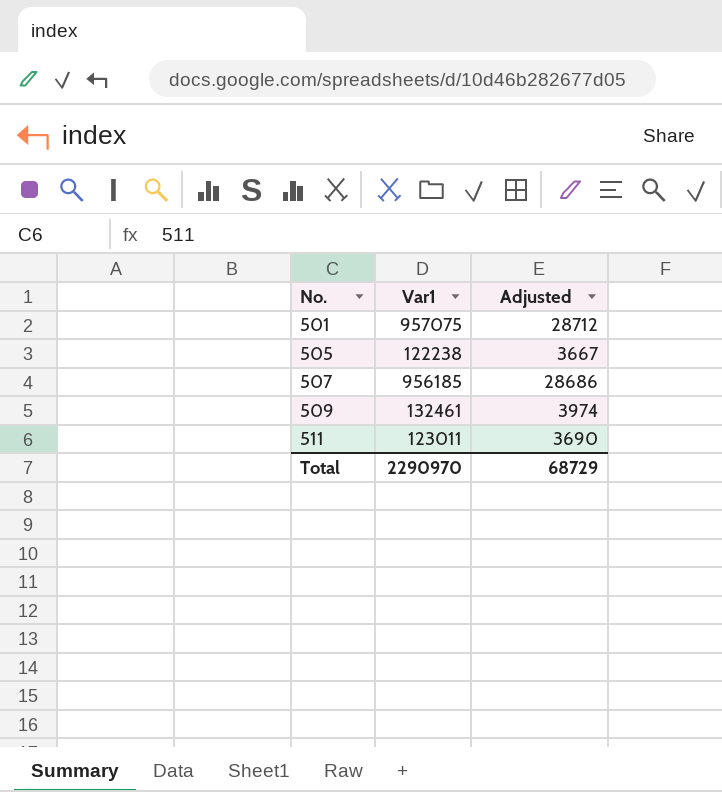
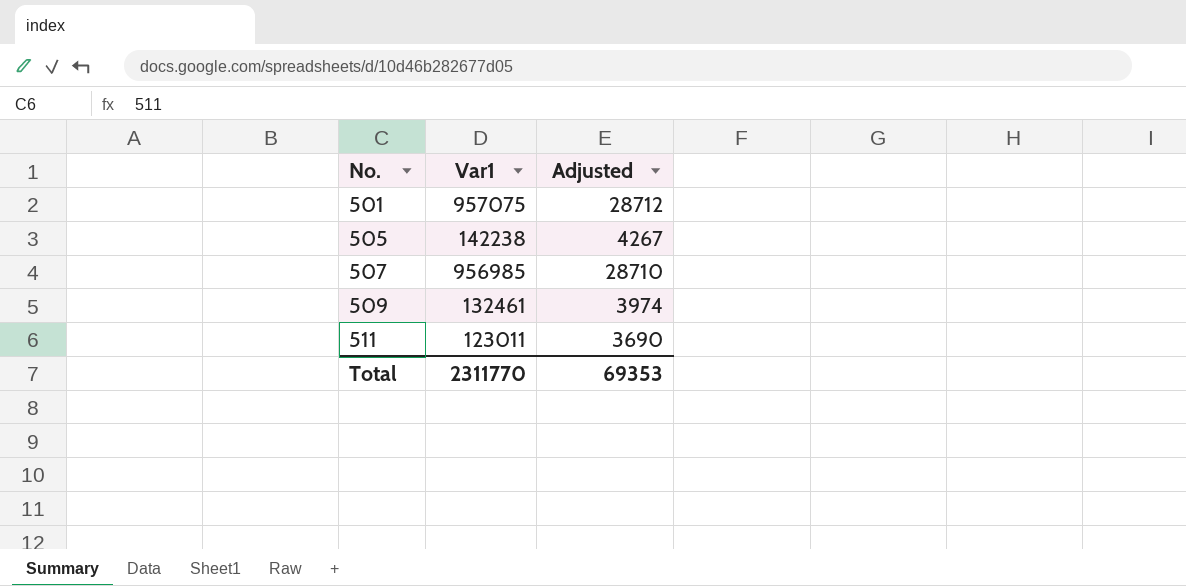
505 | Var1: 122238 -> 142238
505 | Adjusted: 3667 -> 4267
507 | Var1: 956185 -> 956985
507 | Adjusted: 28686 -> 28710
Total | Var1: 2290970 -> 2311770
Total | Adjusted: 68729 -> 69353

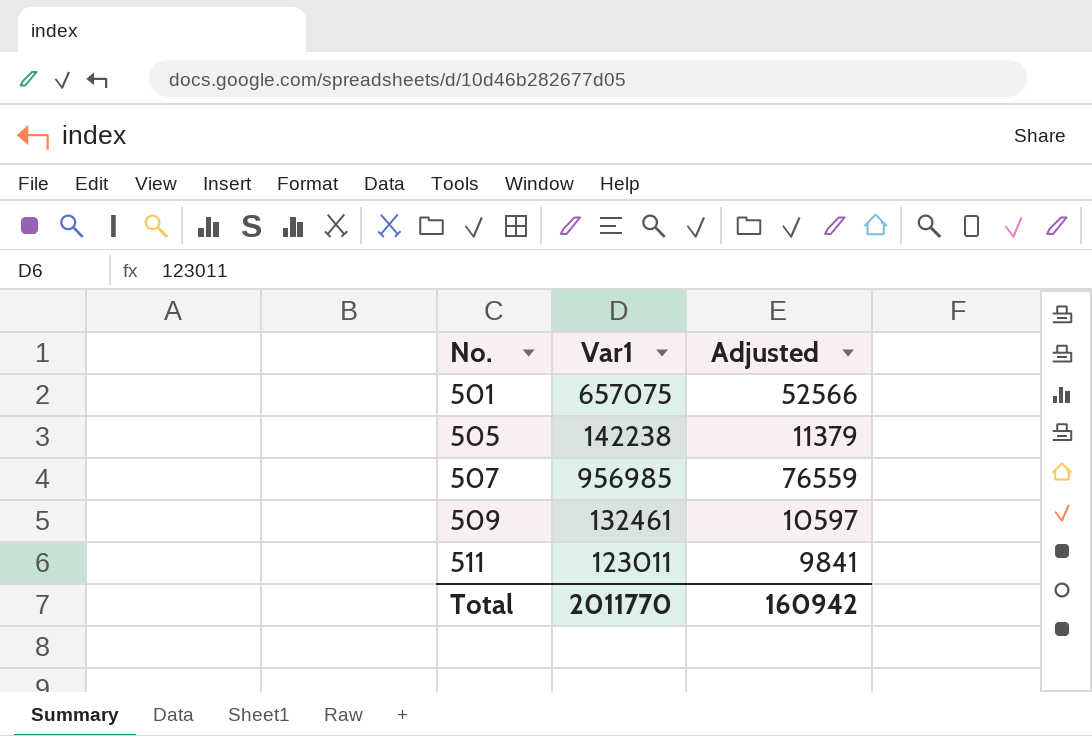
column Adjusted | formula: [Var1] * 0.03 -> [Var1] * 0.08
501 | Var1: 957075 -> 657075
Total | Var1: 2311770 -> 2011770
Total | Adjusted: 69353 -> 160942

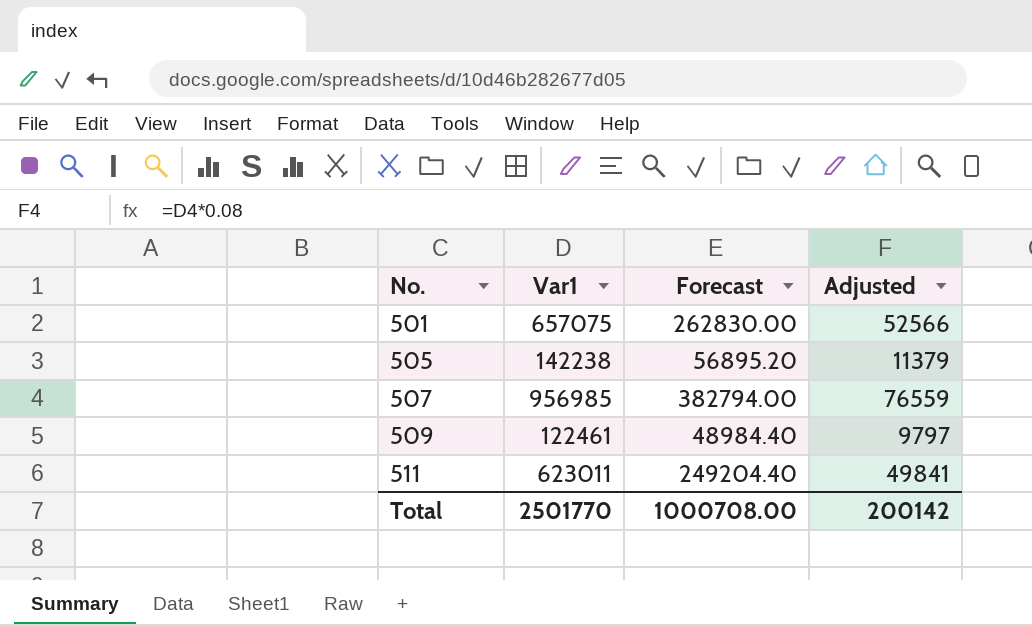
column Forecast | formula: none -> [Var1] * 0.4
509 | Var1: 132461 -> 122461
509 | Adjusted: 10597 -> 9797
511 | Var1: 123011 -> 623011
511 | Adjusted: 9841 -> 49841
Total | Var1: 2011770 -> 2501770
Total | Adjusted: 160942 -> 200142

